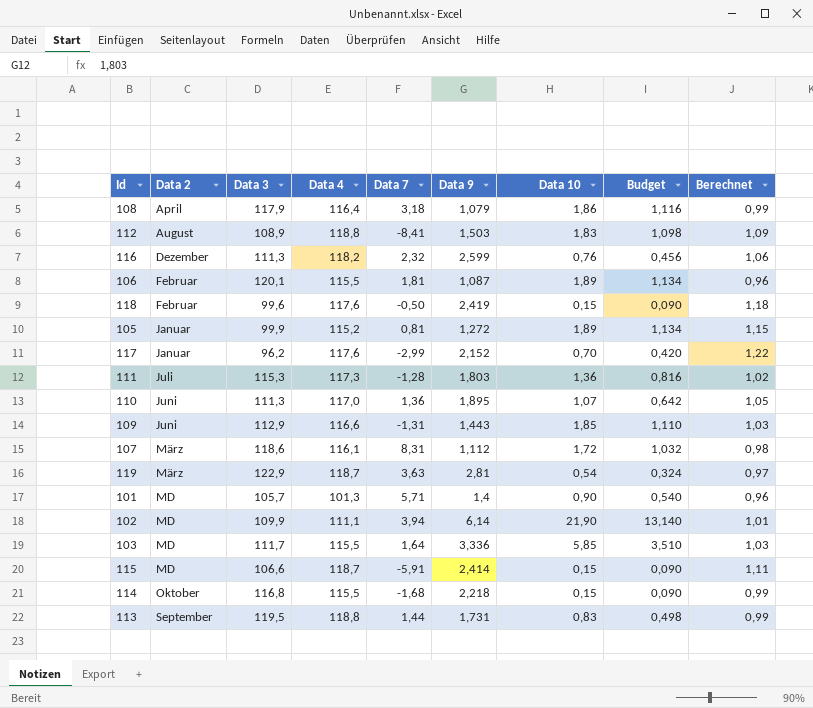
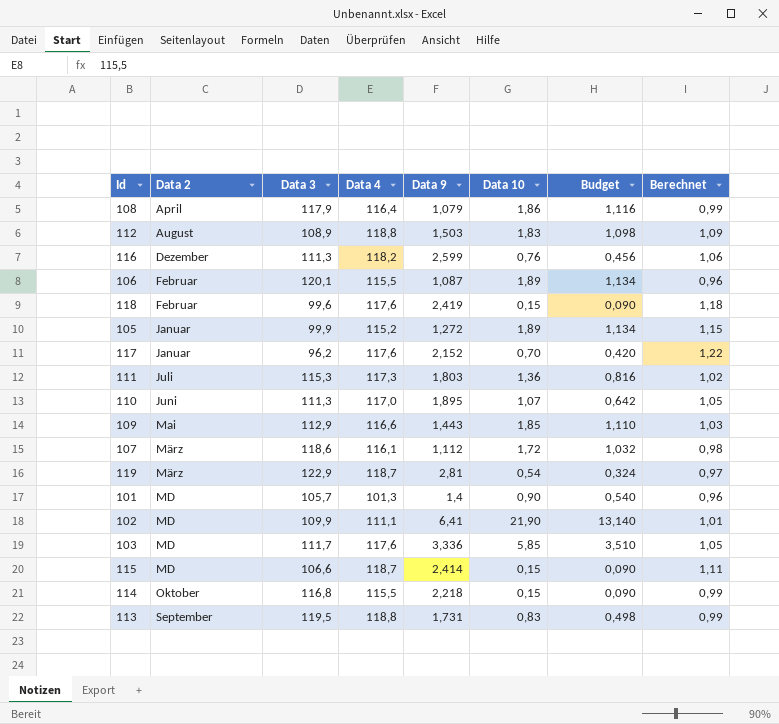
column Data 7 | position: 5 -> none
109 | Data 2: Juni -> Mai
102 | Data 9: 6,14 -> 6,41
103 | Data 4: 115,5 -> 117,6
103 | Berechnet: 1,03 -> 1,05

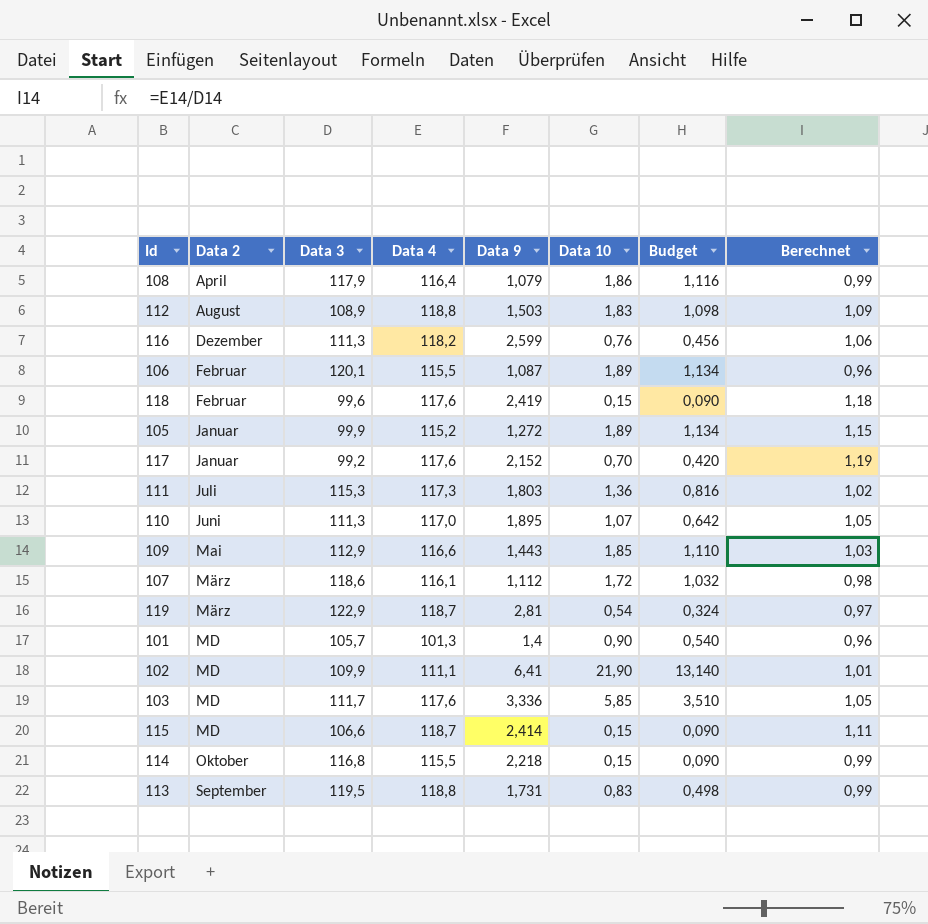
117 | Data 3: 96,2 -> 99,2
117 | Berechnet: 1,22 -> 1,19

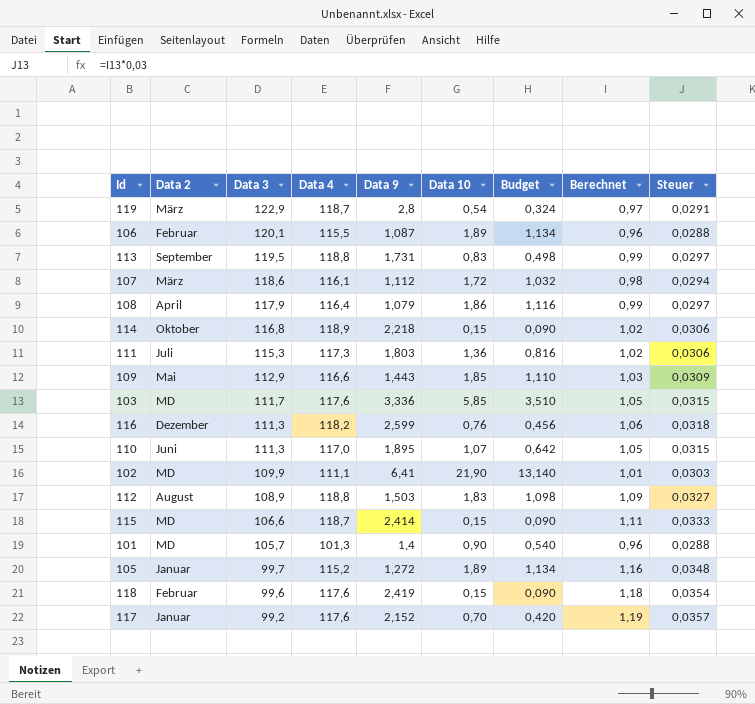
row order: Data 2 ascending -> Data 3 descending
column Steuer | formula: none -> [Berechnet] * 0,03
119 | Data 9: 2,81 -> 2,8
114 | Data 4: 115,5 -> 118,9
114 | Berechnet: 0,99 -> 1,02
105 | Data 3: 99,9 -> 99,7
105 | Berechnet: 1,15 -> 1,16

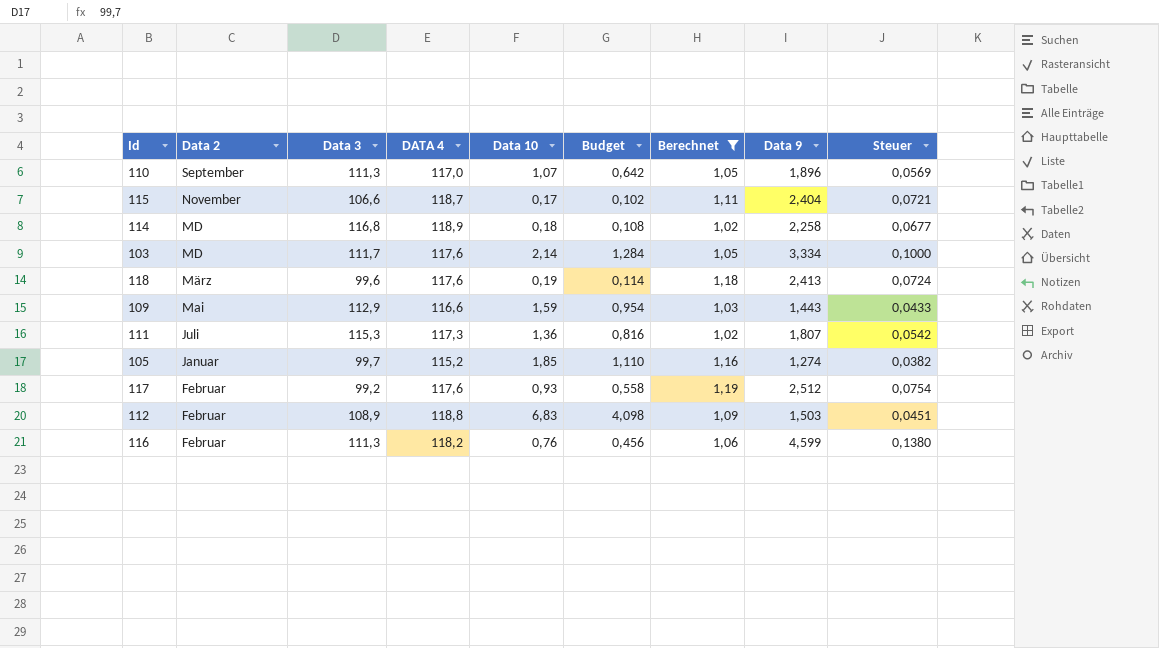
filter: none -> Berechnet >= 1,02
row order: Data 3 descending -> Data 2 descending
column name: Data 4 -> DATA 4
column Data 9 | position: 5 -> 8
column Steuer | formula: [Berechnet] * 0,03 -> [Data 9] * 0,03
110 | Data 2: Juni -> September
110 | Data 9: 1,895 -> 1,896
115 | Data 2: MD -> November
115 | Data 10: 0,15 -> 0,17
115 | Budget: 0,090 -> 0,102
115 | Data 9: 2,414 -> 2,404
114 | Data 2: Oktober -> MD
114 | Data 10: 0,15 -> 0,18
114 | Budget: 0,090 -> 0,108
114 | Data 9: 2,218 -> 2,258
103 | Data 10: 5,85 -> 2,14
103 | Budget: 3,510 -> 1,284
103 | Data 9: 3,336 -> 3,334
118 | Data 2: Februar -> März
118 | Data 10: 0,15 -> 0,19
118 | Budget: 0,090 -> 0,114
118 | Data 9: 2,419 -> 2,413
109 | Data 10: 1,85 -> 1,59
109 | Budget: 1,110 -> 0,954
111 | Data 9: 1,803 -> 1,807
105 | Data 10: 1,89 -> 1,85
105 | Budget: 1,134 -> 1,110
105 | Data 9: 1,272 -> 1,274
117 | Data 2: Januar -> Februar
117 | Data 10: 0,70 -> 0,93
117 | Budget: 0,420 -> 0,558
117 | Data 9: 2,152 -> 2,512
112 | Data 2: August -> Februar
112 | Data 10: 1,83 -> 6,83
112 | Budget: 1,098 -> 4,098
116 | Data 2: Dezember -> Februar
116 | Data 9: 2,599 -> 4,599

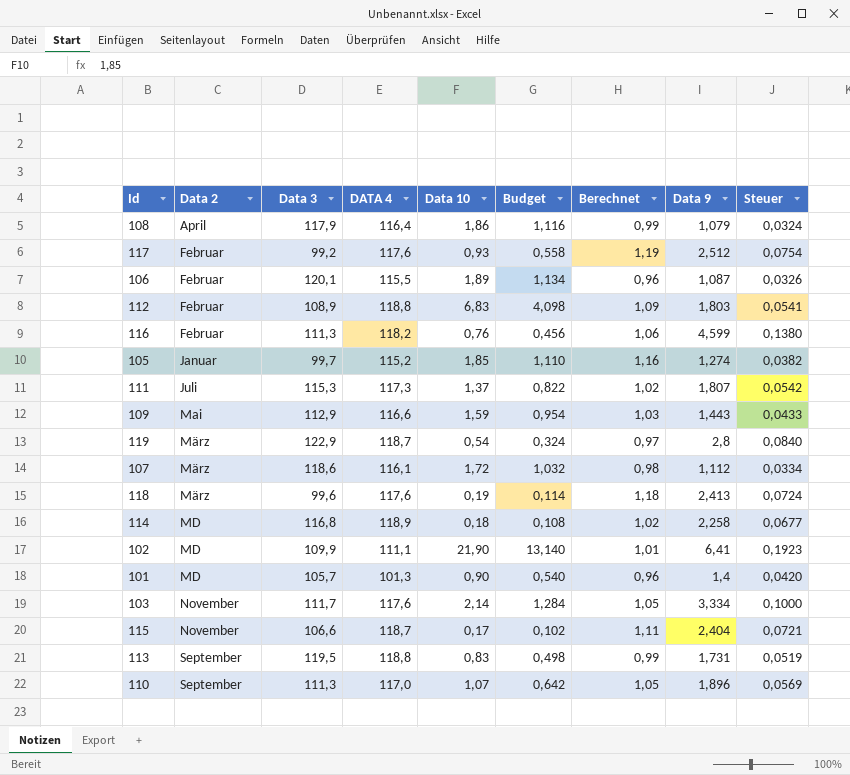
filter: Berechnet >= 1,02 -> none
row order: Data 2 descending -> Data 2 ascending
112 | Data 9: 1,503 -> 1,803
112 | Steuer: 0,0451 -> 0,0541
111 | Data 10: 1,36 -> 1,37
111 | Budget: 0,816 -> 0,822
103 | Data 2: MD -> November

